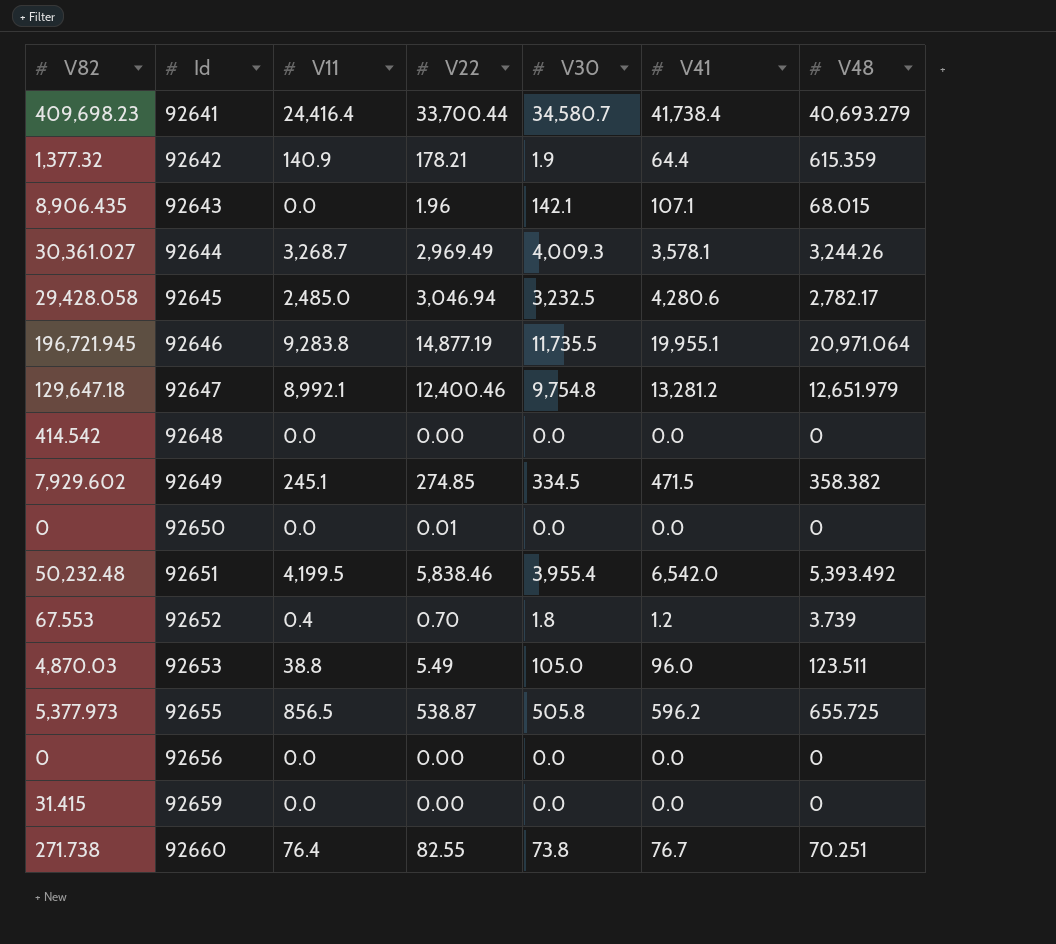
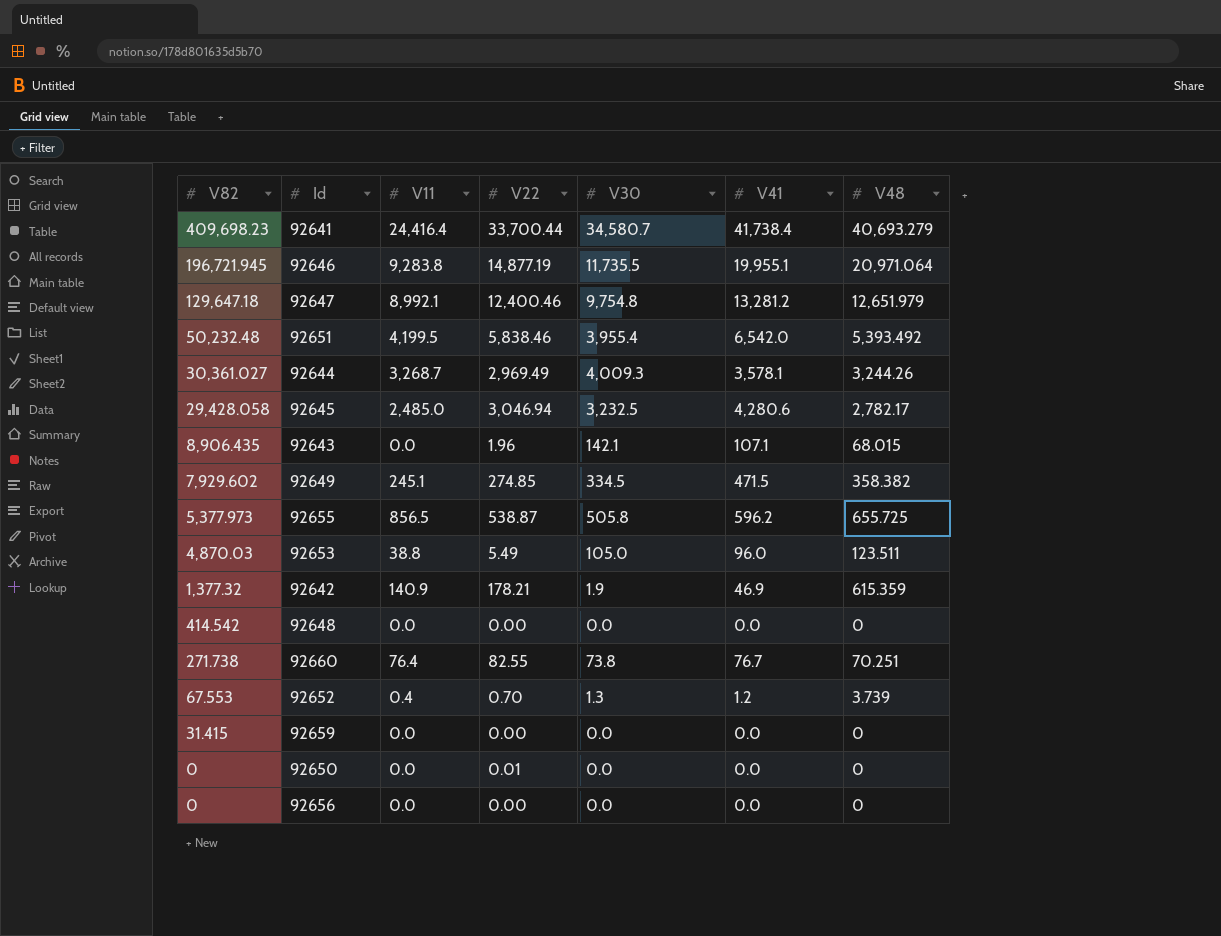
row order: Id ascending -> V82 descending
92642 | V41: 64.4 -> 46.9
92652 | V30: 1.8 -> 1.3

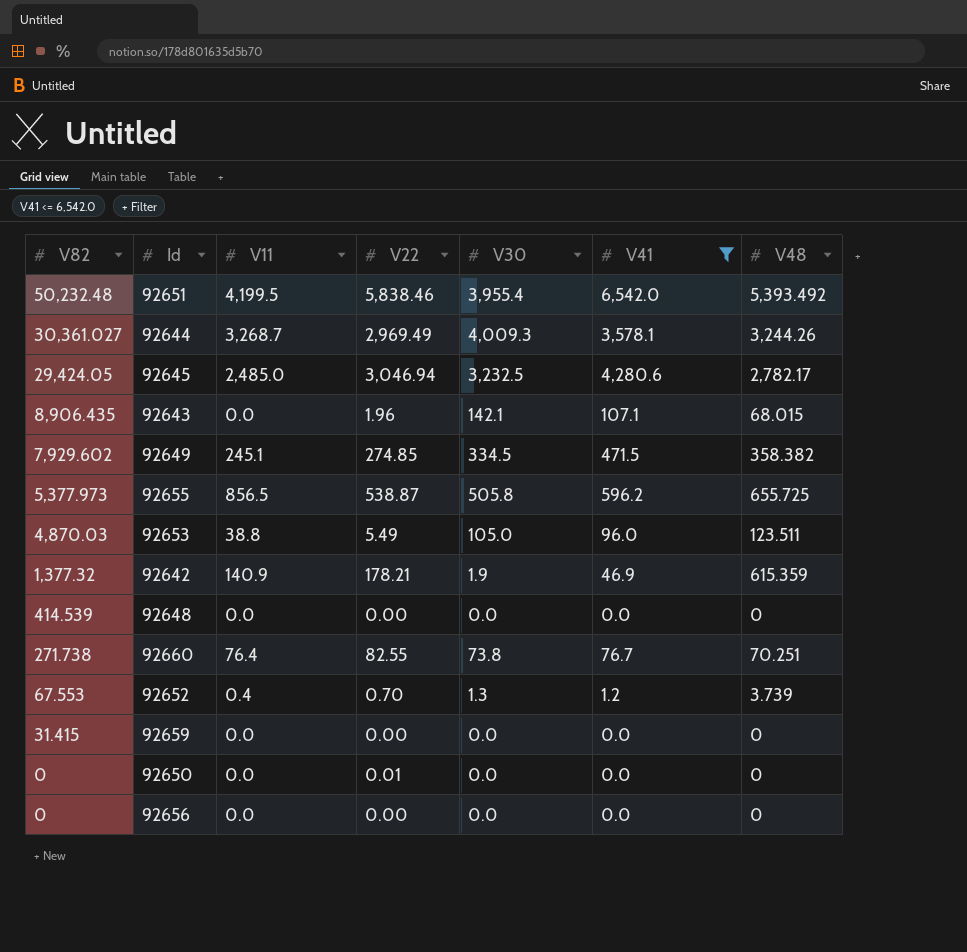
filter: none -> V41 <= 6,542.0
92645 | V82: 29,428.058 -> 29,424.05
92648 | V82: 414.542 -> 414.539

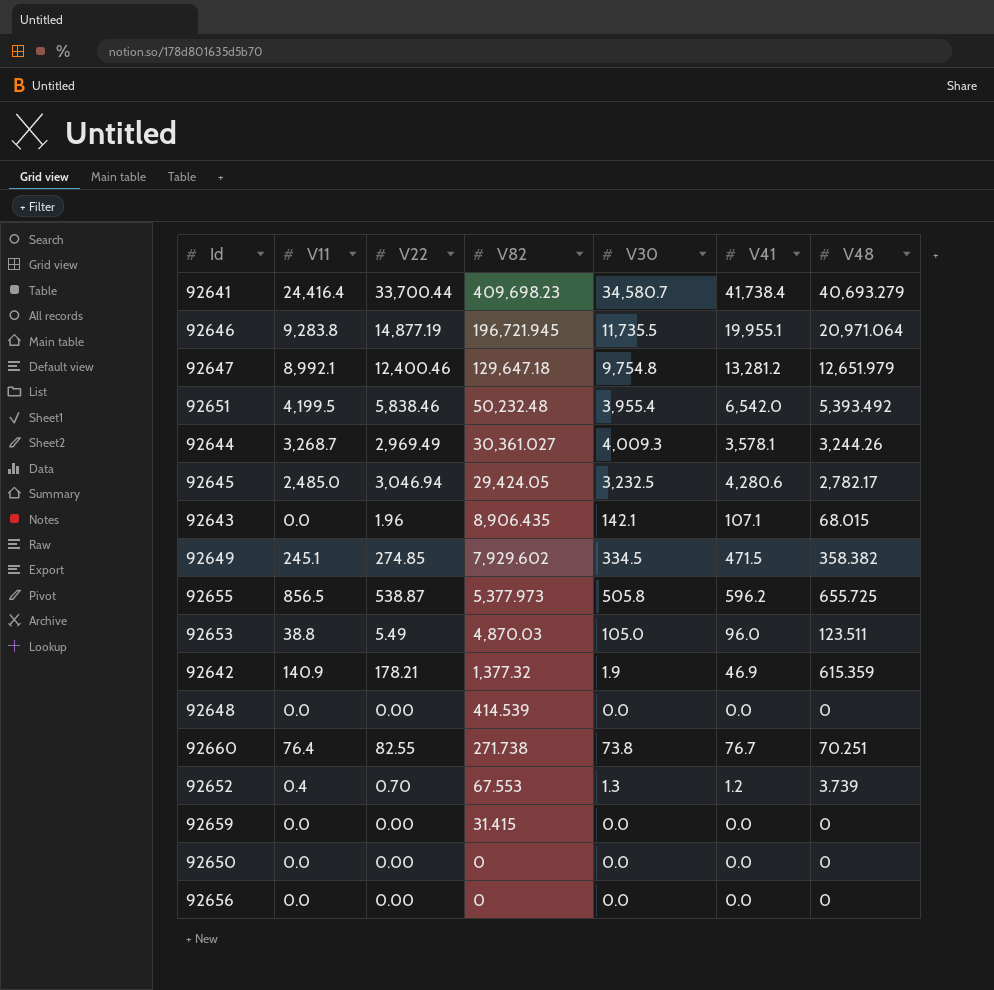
filter: V41 <= 6,542.0 -> none
column V82 | position: 1 -> 4
92650 | V22: 0.01 -> 0.00

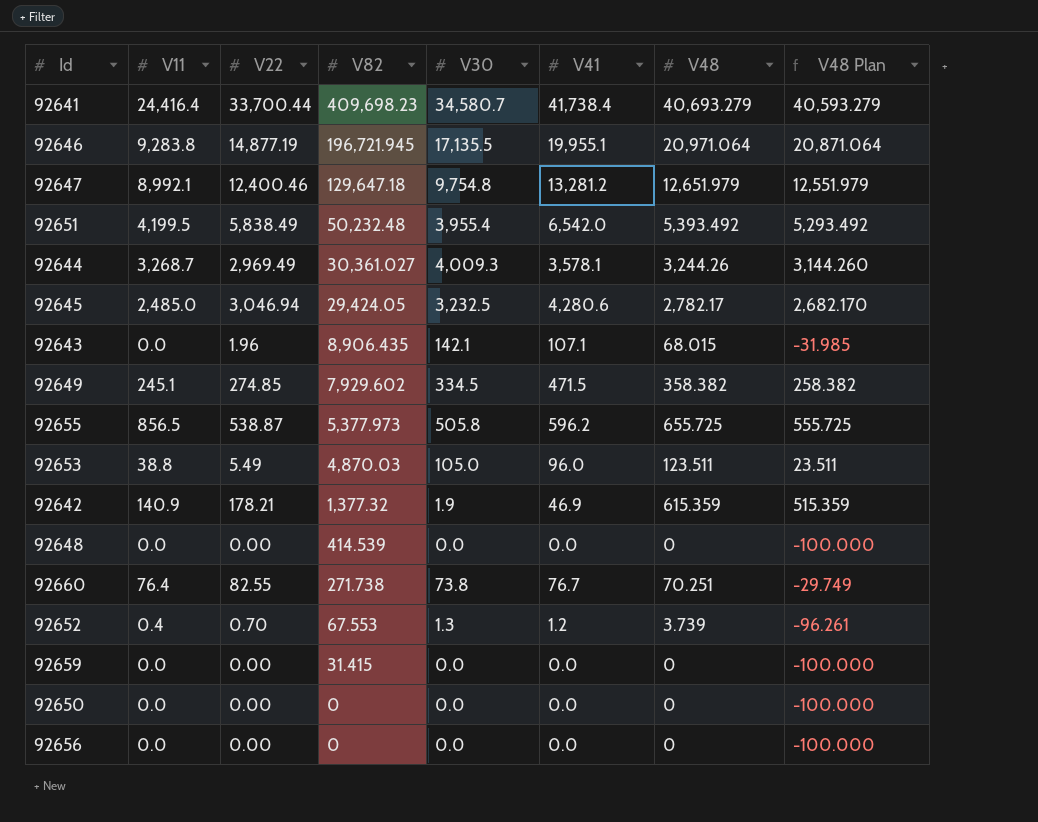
column V48 Plan | formula: none -> [V48] - 100
92646 | V30: 11,735.5 -> 17,135.5
92651 | V22: 5,838.46 -> 5,838.49

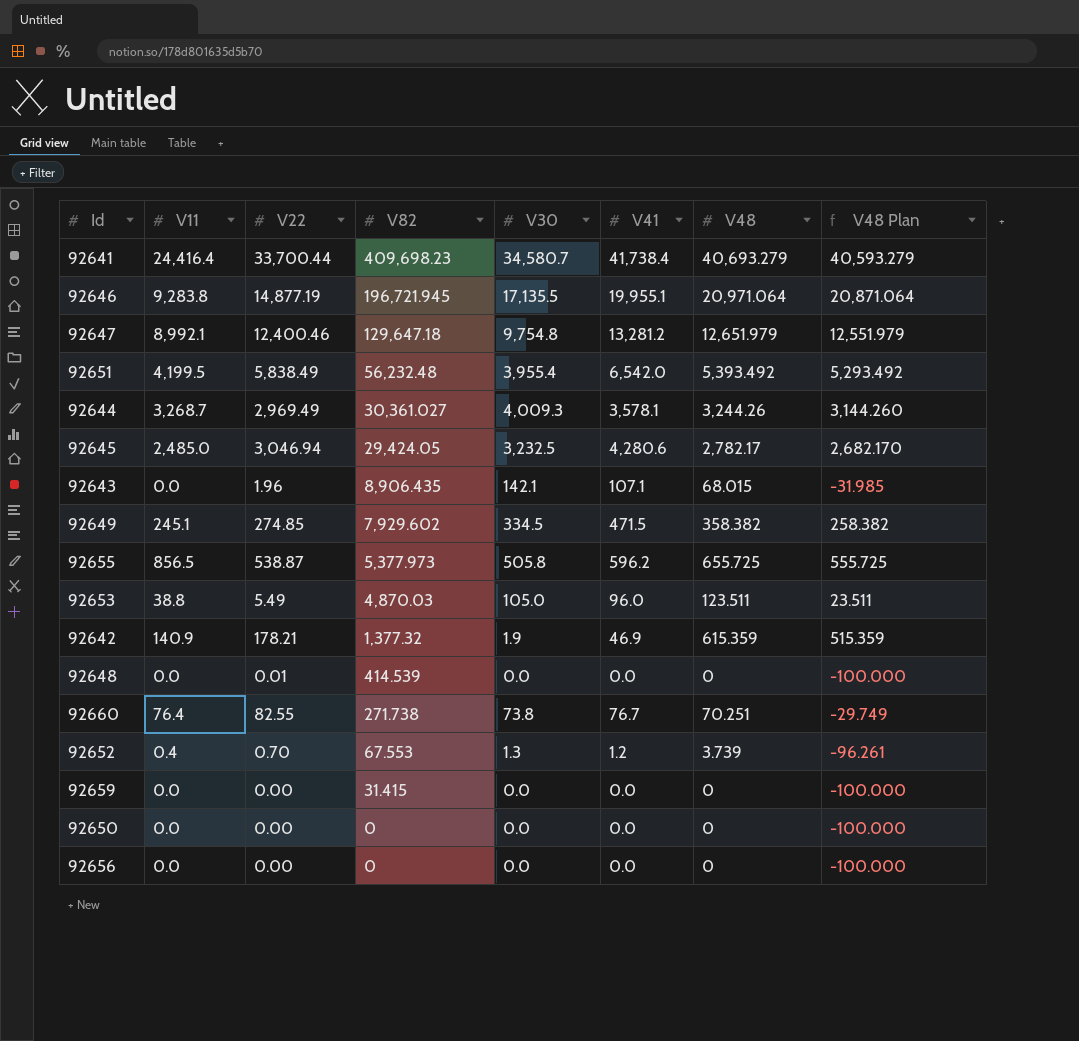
92651 | V82: 50,232.48 -> 56,232.48
92648 | V22: 0.00 -> 0.01

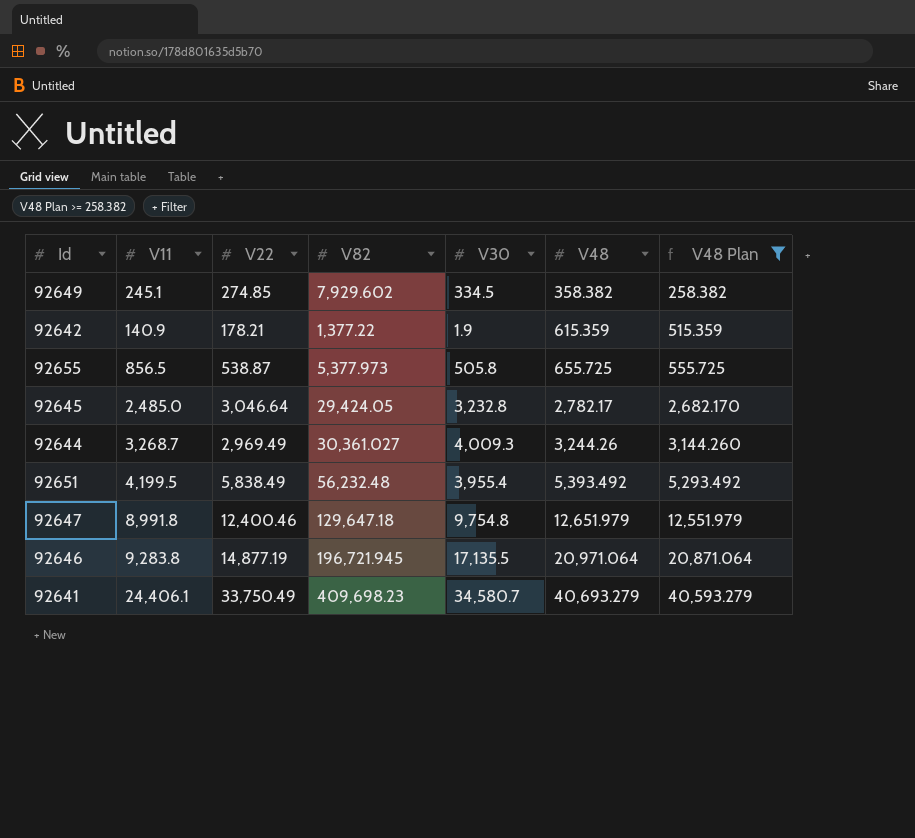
filter: none -> V48 Plan >= 258.382
row order: V82 descending -> V48 ascending
column V41 | position: 6 -> none
92642 | V82: 1,377.32 -> 1,377.22
92645 | V22: 3,046.94 -> 3,046.64
92645 | V30: 3,232.5 -> 3,232.8
92647 | V11: 8,992.1 -> 8,991.8
92641 | V11: 24,416.4 -> 24,406.1
92641 | V22: 33,700.44 -> 33,750.49

